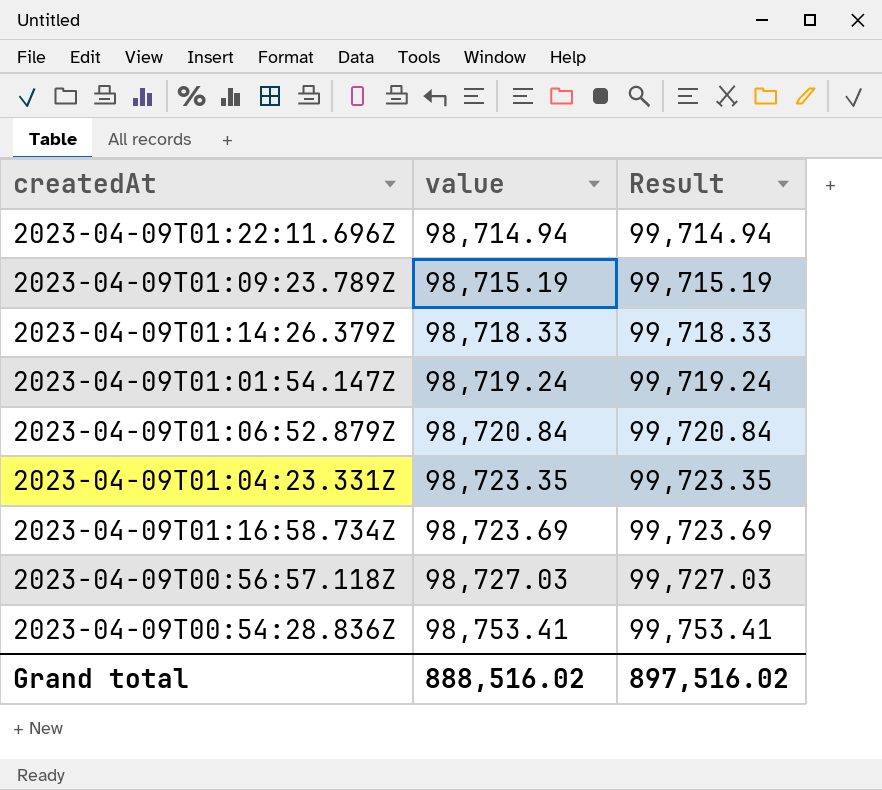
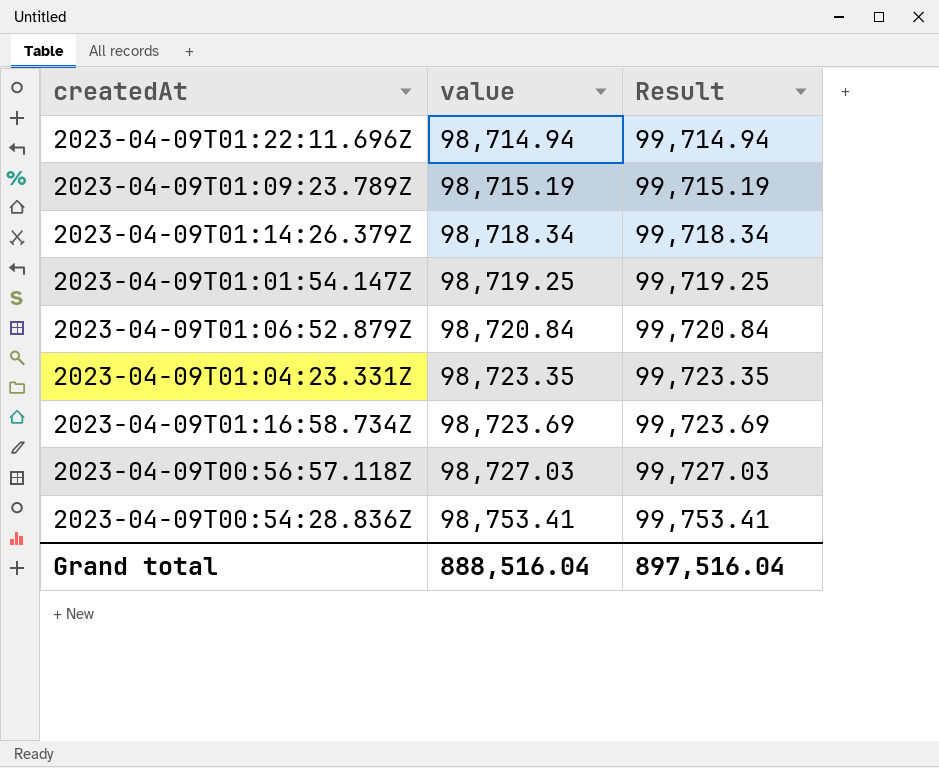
2023-04-09T01:14:26.379Z | value: 98,718.33 -> 98,718.34
2023-04-09T01:14:26.379Z | Result: 99,718.33 -> 99,718.34
2023-04-09T01:01:54.147Z | value: 98,719.24 -> 98,719.25
2023-04-09T01:01:54.147Z | Result: 99,719.24 -> 99,719.25
Grand total | value: 888,516.02 -> 888,516.04
Grand total | Result: 897,516.02 -> 897,516.04

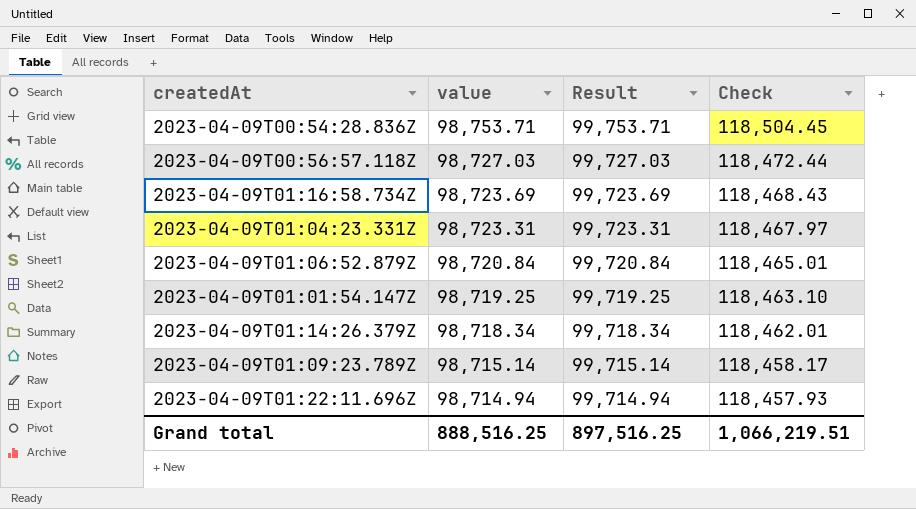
row order: value ascending -> value descending
column Check | formula: none -> [value] * 1.2
2023-04-09T00:54:28.836Z | value: 98,753.41 -> 98,753.71
2023-04-09T00:54:28.836Z | Result: 99,753.41 -> 99,753.71
2023-04-09T01:04:23.331Z | value: 98,723.35 -> 98,723.31
2023-04-09T01:04:23.331Z | Result: 99,723.35 -> 99,723.31
2023-04-09T01:09:23.789Z | value: 98,715.19 -> 98,715.14
2023-04-09T01:09:23.789Z | Result: 99,715.19 -> 99,715.14
Grand total | value: 888,516.04 -> 888,516.25
Grand total | Result: 897,516.04 -> 897,516.25

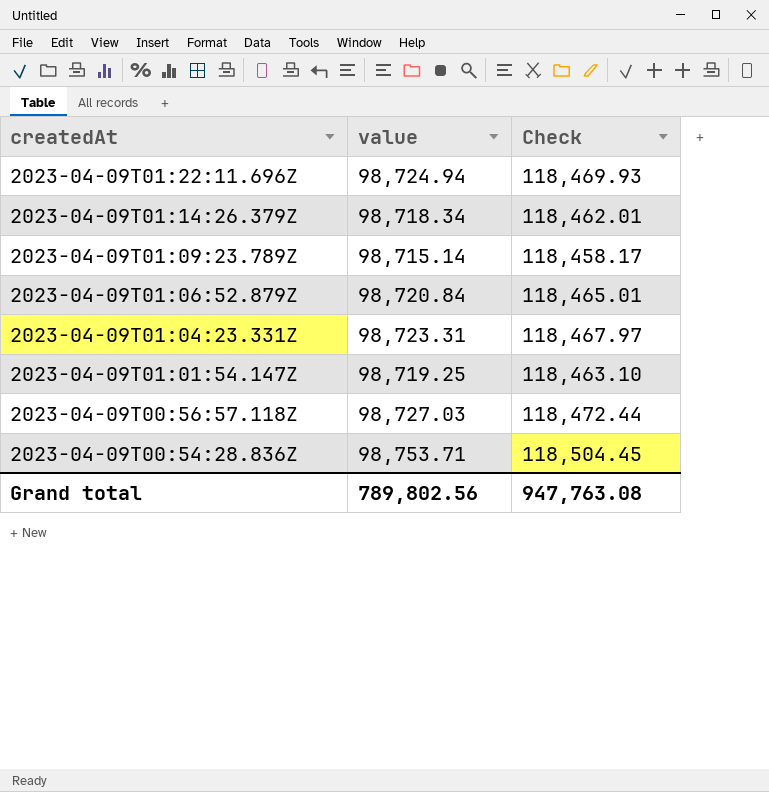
row order: value descending -> createdAt descending
column Result | formula: [value] + 1000 -> none
row 2023-04-09T01:16:58.734Z: 98,723.69 | 99,723.69 | 118,468.43 -> none
2023-04-09T01:22:11.696Z | value: 98,714.94 -> 98,724.94
2023-04-09T01:22:11.696Z | Check: 118,457.93 -> 118,469.93
Grand total | value: 888,516.25 -> 789,802.56
Grand total | Check: 1,066,219.51 -> 947,763.08

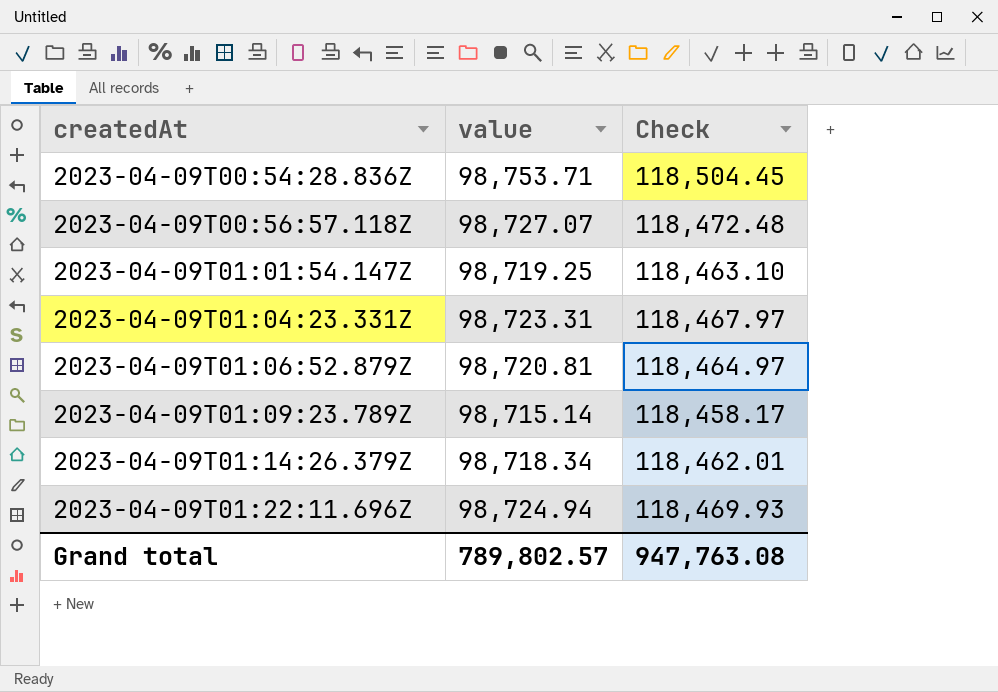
row order: createdAt descending -> createdAt ascending
2023-04-09T00:56:57.118Z | value: 98,727.03 -> 98,727.07
2023-04-09T00:56:57.118Z | Check: 118,472.44 -> 118,472.48
2023-04-09T01:06:52.879Z | value: 98,720.84 -> 98,720.81
2023-04-09T01:06:52.879Z | Check: 118,465.01 -> 118,464.97
Grand total | value: 789,802.56 -> 789,802.57

